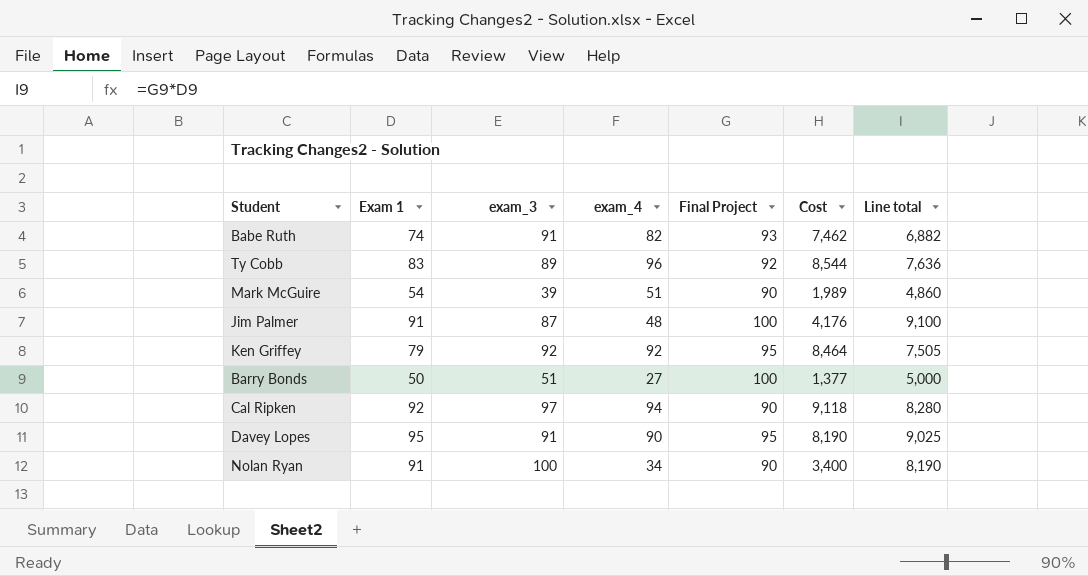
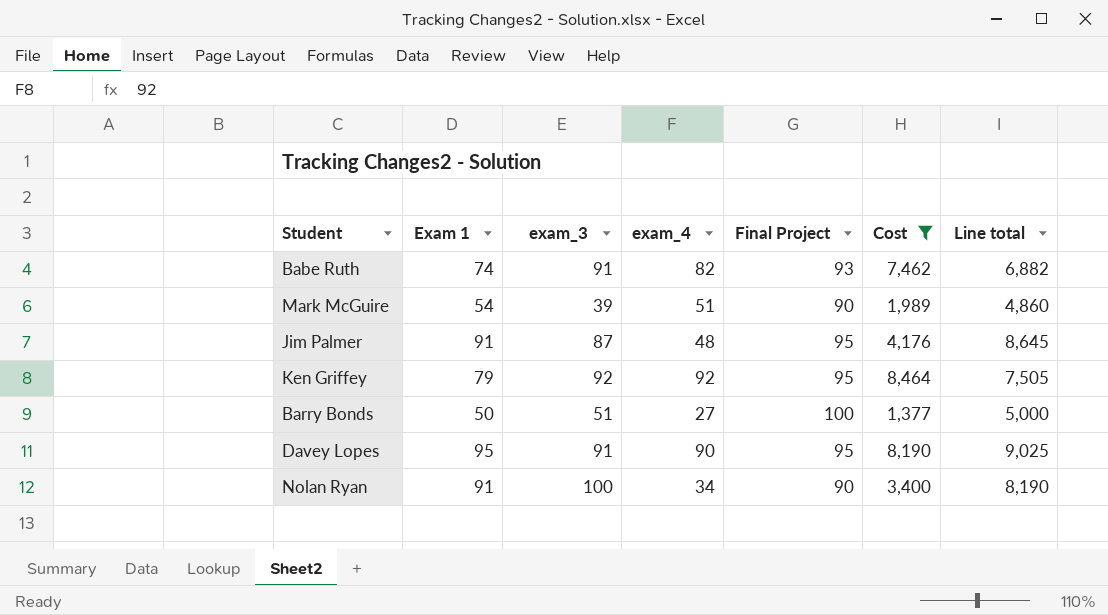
filter: none -> Cost <= 8,464
Jim Palmer | Final Project: 100 -> 95
Jim Palmer | Line total: 9,100 -> 8,645

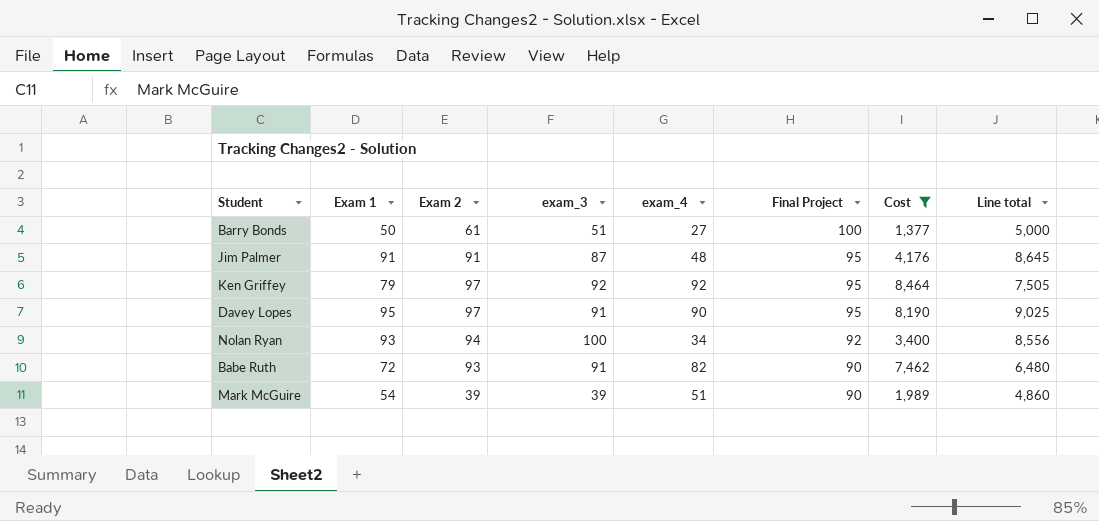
row order: none -> Final Project descending
column Exam 2 | position: none -> 3
Nolan Ryan | Exam 1: 91 -> 93
Nolan Ryan | Final Project: 90 -> 92
Nolan Ryan | Line total: 8,190 -> 8,556
Babe Ruth | Exam 1: 74 -> 72
Babe Ruth | Final Project: 93 -> 90
Babe Ruth | Line total: 6,882 -> 6,480

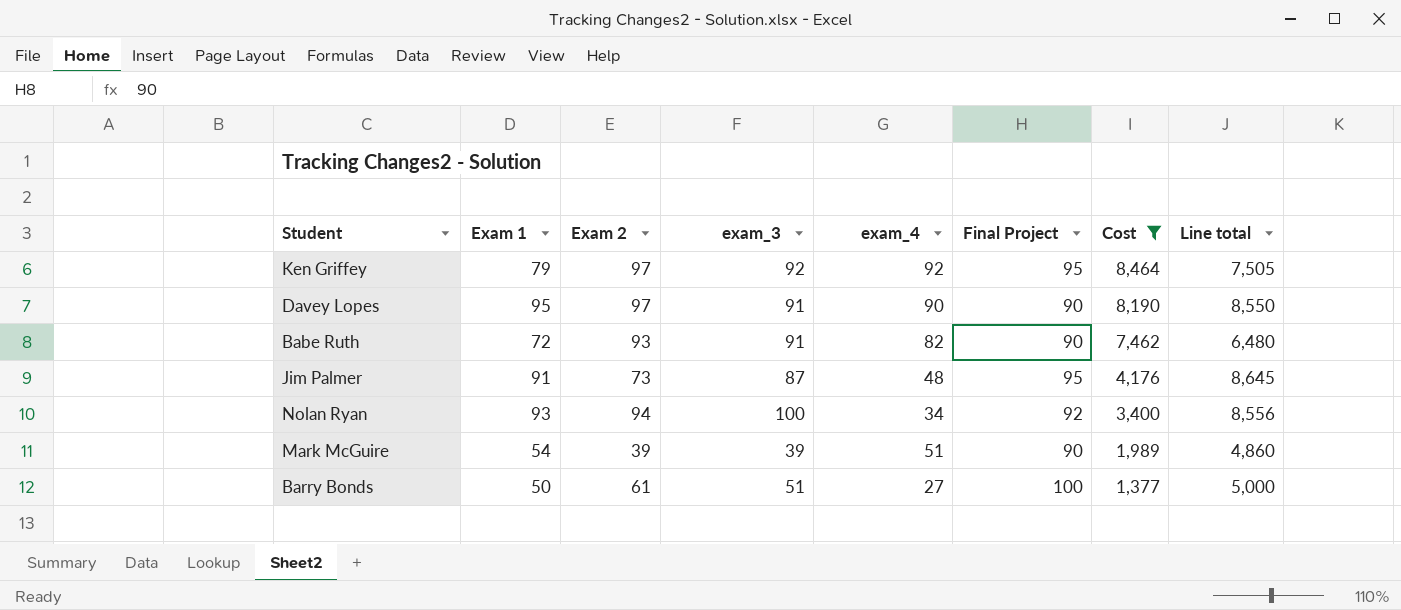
row order: Final Project descending -> Cost descending
Davey Lopes | Final Project: 95 -> 90
Davey Lopes | Line total: 9,025 -> 8,550
Jim Palmer | Exam 2: 91 -> 73

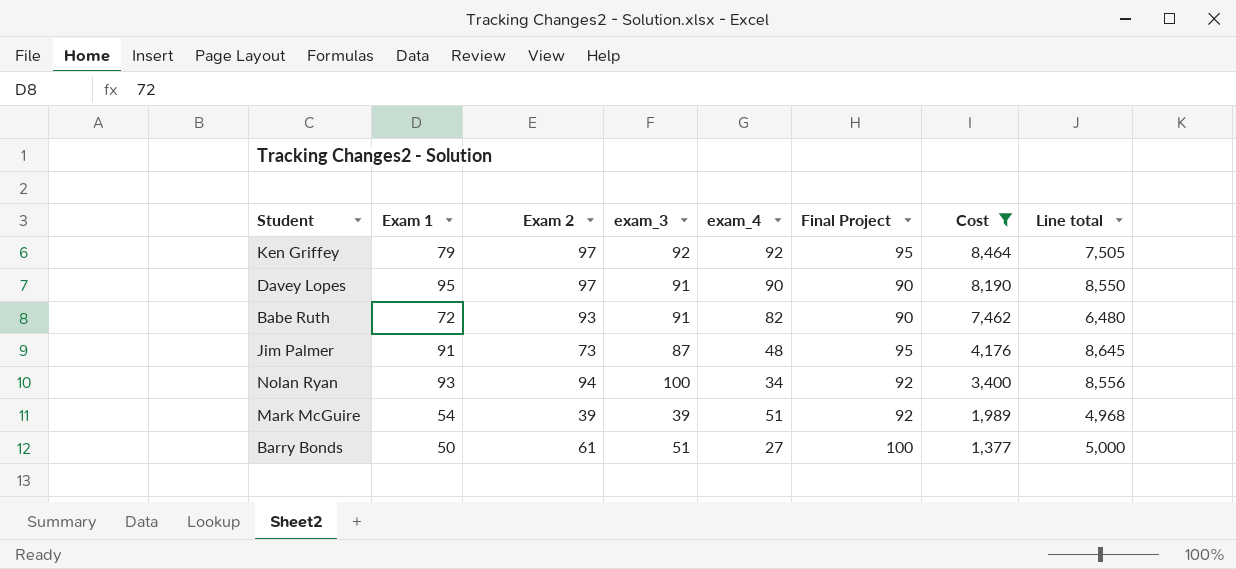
Mark McGuire | Final Project: 90 -> 92
Mark McGuire | Line total: 4,860 -> 4,968

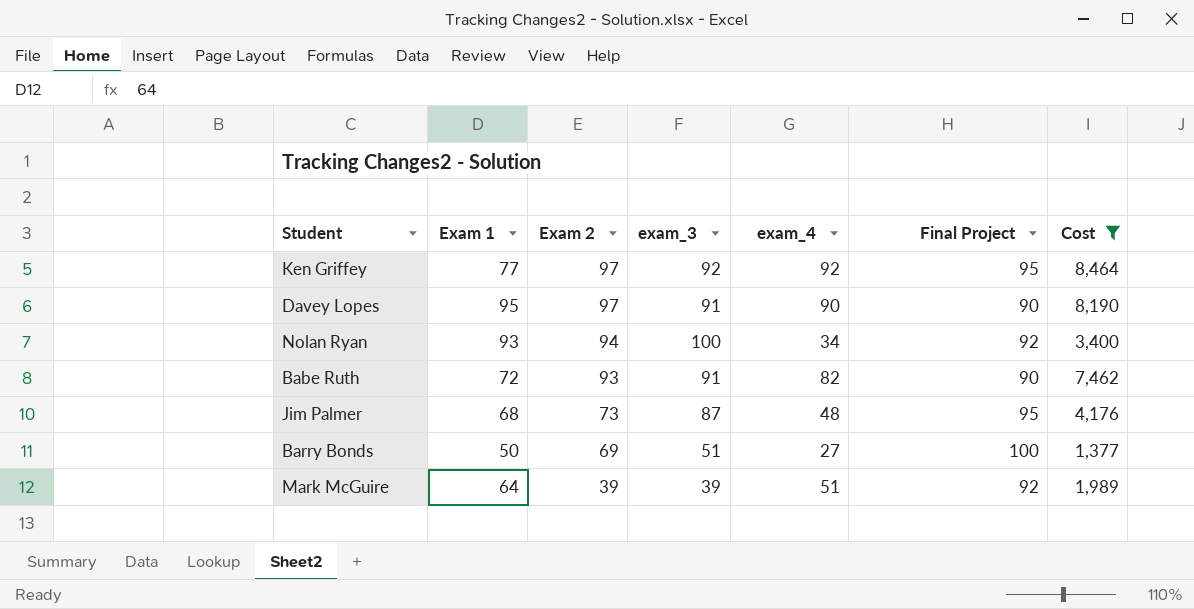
row order: Cost descending -> Exam 2 descending
column Line total | formula: [Exam 1] * [Final Project] -> none
Ken Griffey | Exam 1: 79 -> 77
Jim Palmer | Exam 1: 91 -> 68
Barry Bonds | Exam 2: 61 -> 69
Mark McGuire | Exam 1: 54 -> 64

